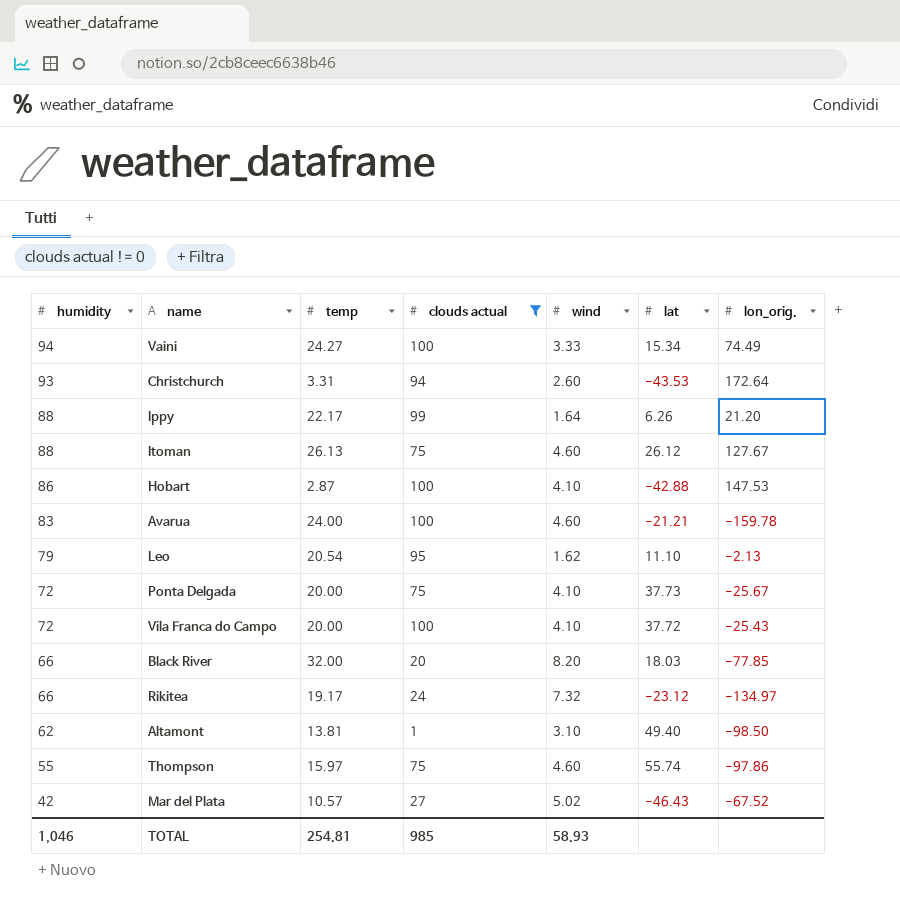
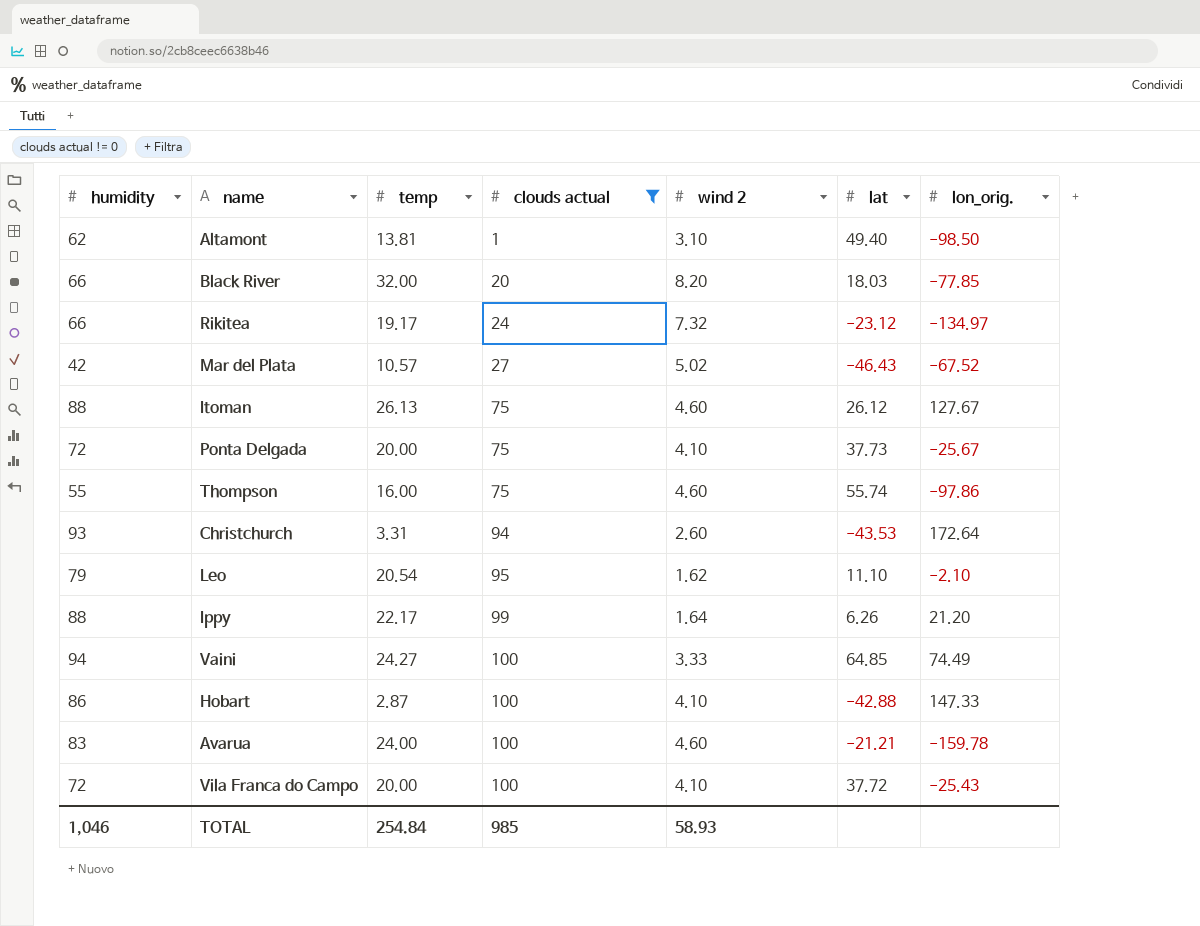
row order: humidity descending -> clouds actual ascending
column name: wind -> wind 2
Thompson | temp: 15.97 -> 16.00
Leo | lon_orig.: -2.13 -> -2.10
Vaini | lat: 15.34 -> 64.85
Hobart | lon_orig.: 147.53 -> 147.33
TOTAL | temp: 254.81 -> 254.84

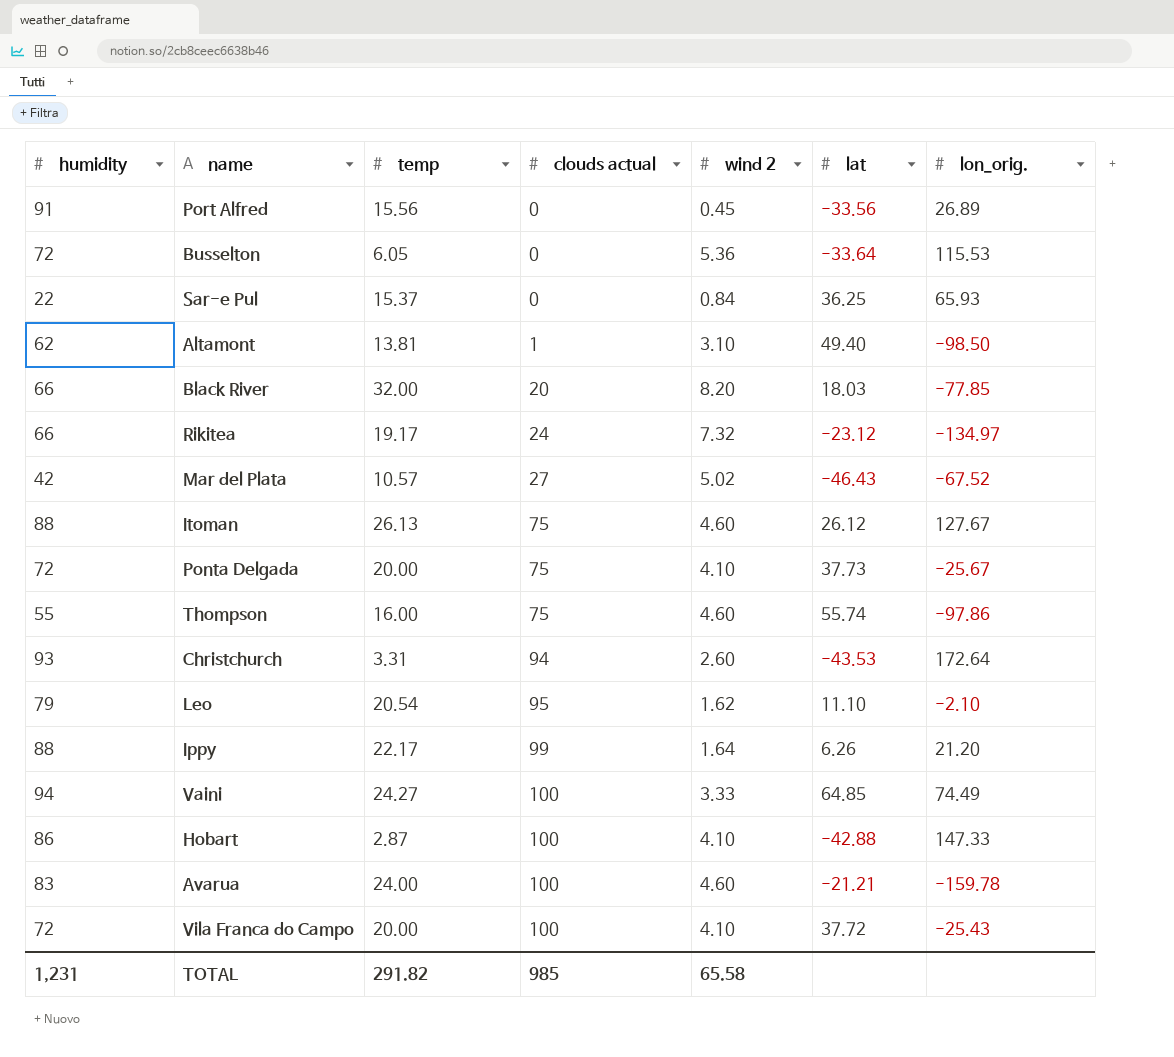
filter: clouds actual != 0 -> none
TOTAL | humidity: 1,046 -> 1,231
TOTAL | temp: 254.84 -> 291.82
TOTAL | wind 2: 58.93 -> 65.58

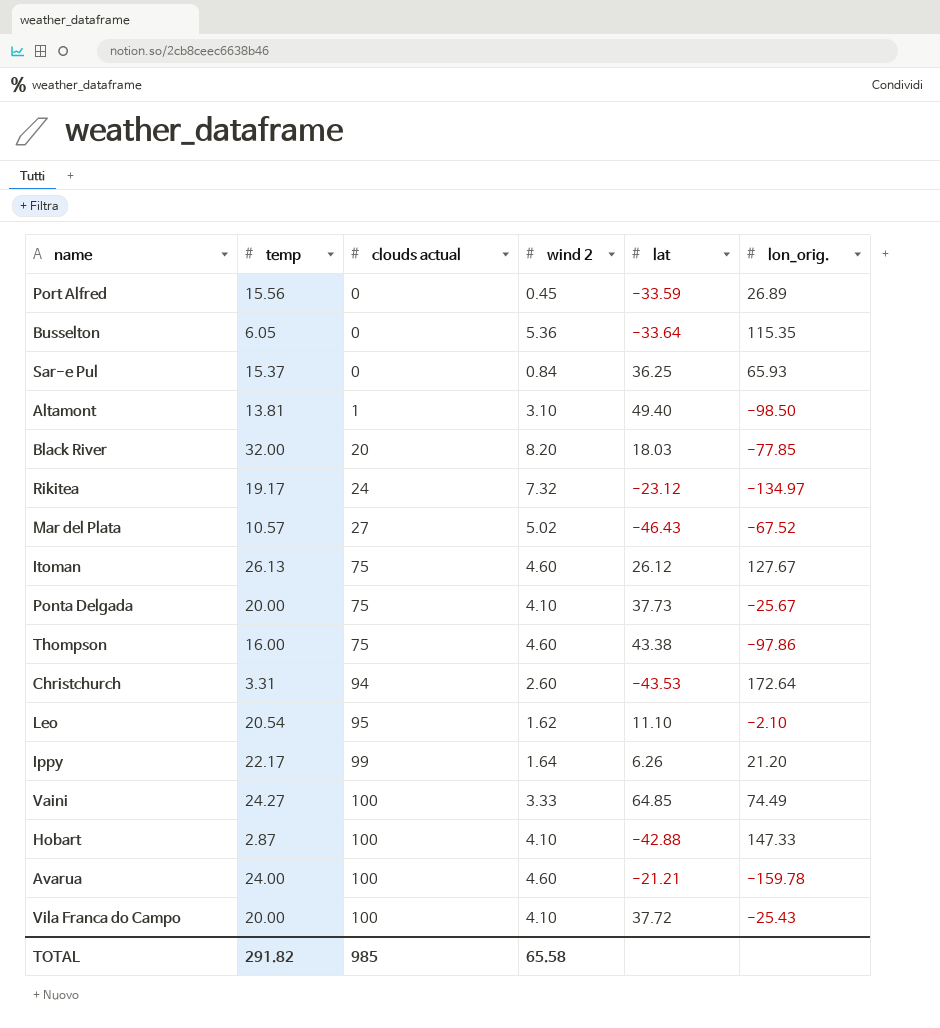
column humidity | position: 1 -> none
Port Alfred | lat: -33.56 -> -33.59
Busselton | lon_orig.: 115.53 -> 115.35
Thompson | lat: 55.74 -> 43.38

